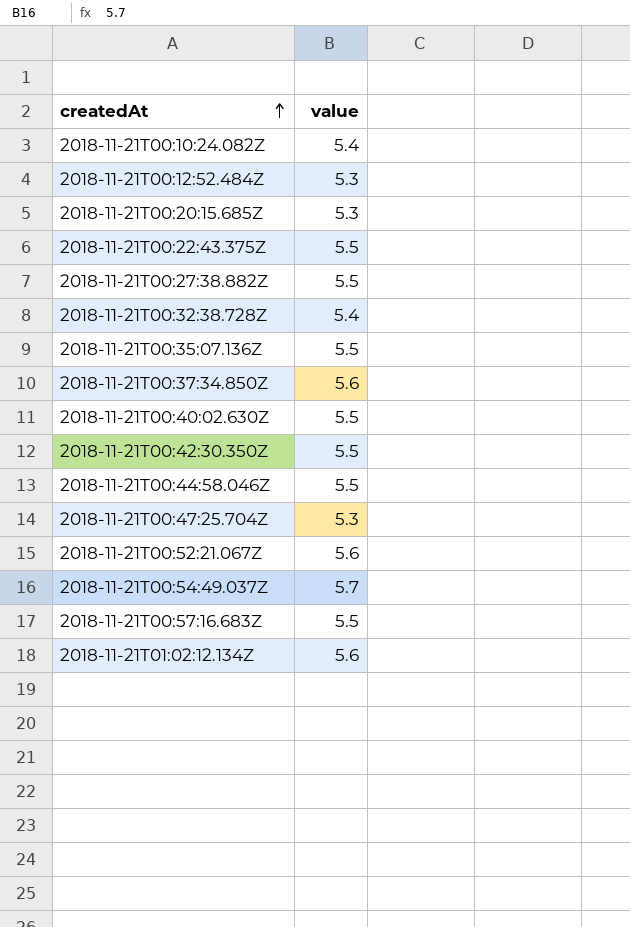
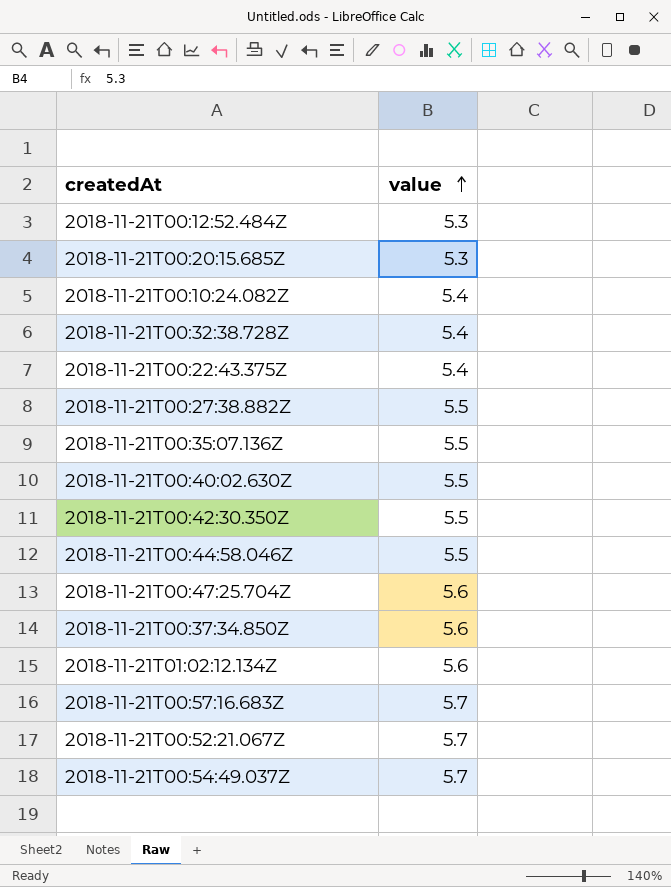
row order: createdAt ascending -> value ascending
2018-11-21T00:22:43.375Z | value: 5.5 -> 5.4
2018-11-21T00:47:25.704Z | value: 5.3 -> 5.6
2018-11-21T00:57:16.683Z | value: 5.5 -> 5.7
2018-11-21T00:52:21.067Z | value: 5.6 -> 5.7

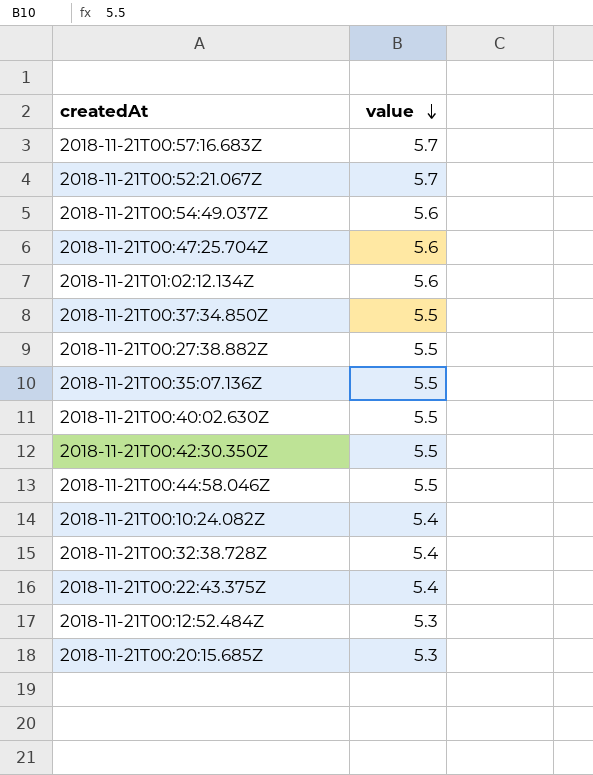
row order: value ascending -> value descending
2018-11-21T00:54:49.037Z | value: 5.7 -> 5.6
2018-11-21T00:37:34.850Z | value: 5.6 -> 5.5

